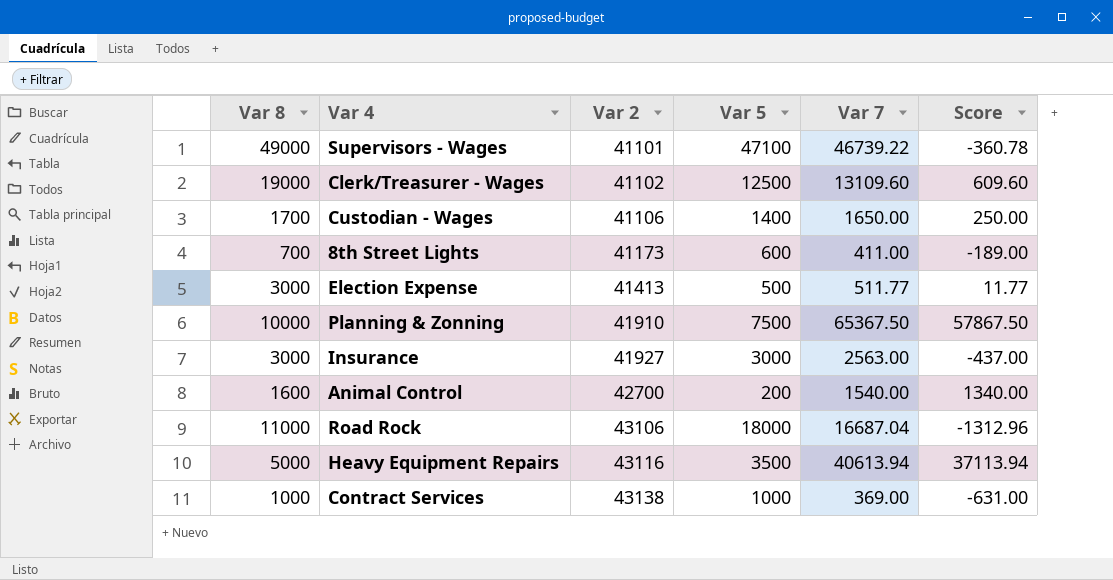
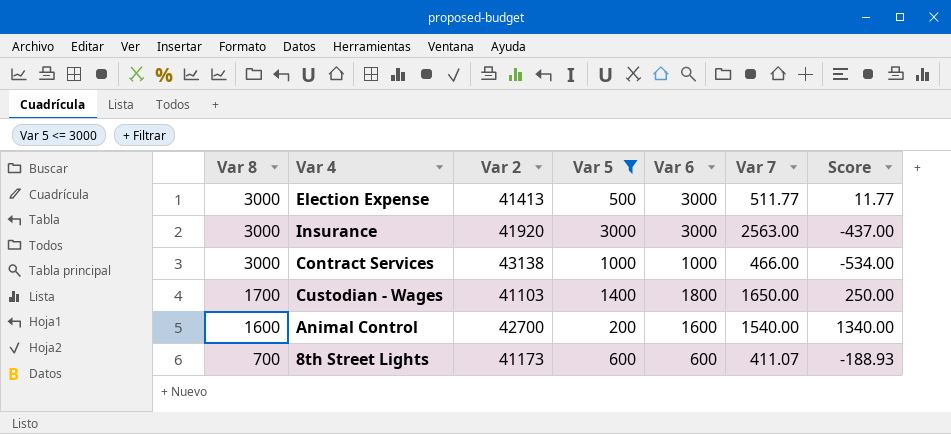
filter: none -> Var 5 <= 3000
row order: Var 2 ascending -> Var 8 descending
column Var 6 | position: none -> 5
Insurance | Var 2: 41927 -> 41920
Contract Services | Var 8: 1000 -> 3000
Contract Services | Var 7: 369.00 -> 466.00
Contract Services | Score: -631.00 -> -534.00
Custodian - Wages | Var 2: 41106 -> 41103
8th Street Lights | Var 7: 411.00 -> 411.07
8th Street Lights | Score: -189.00 -> -188.93

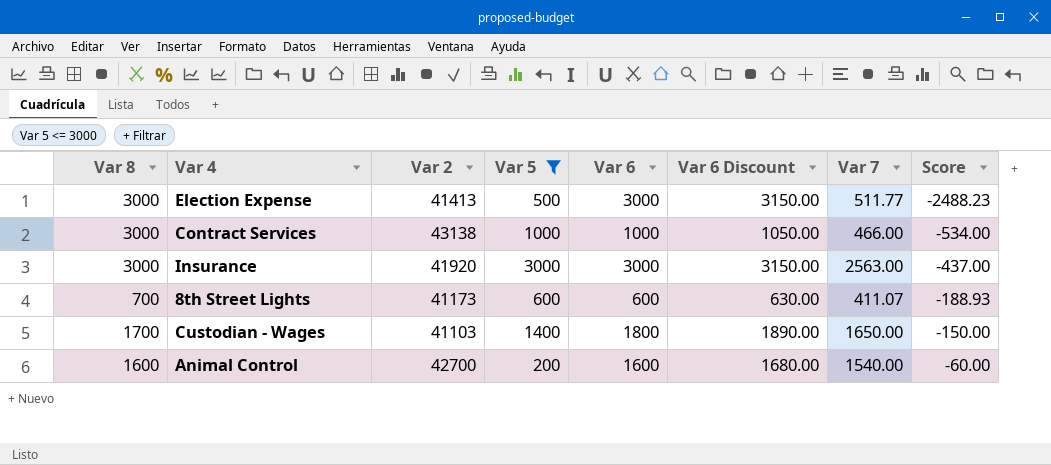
row order: Var 8 descending -> Score ascending
column Var 6 Discount | formula: none -> [Var 6] * 1.05
column Score | formula: [Var 7] - [Var 5] -> [Var 7] - [Var 6]

